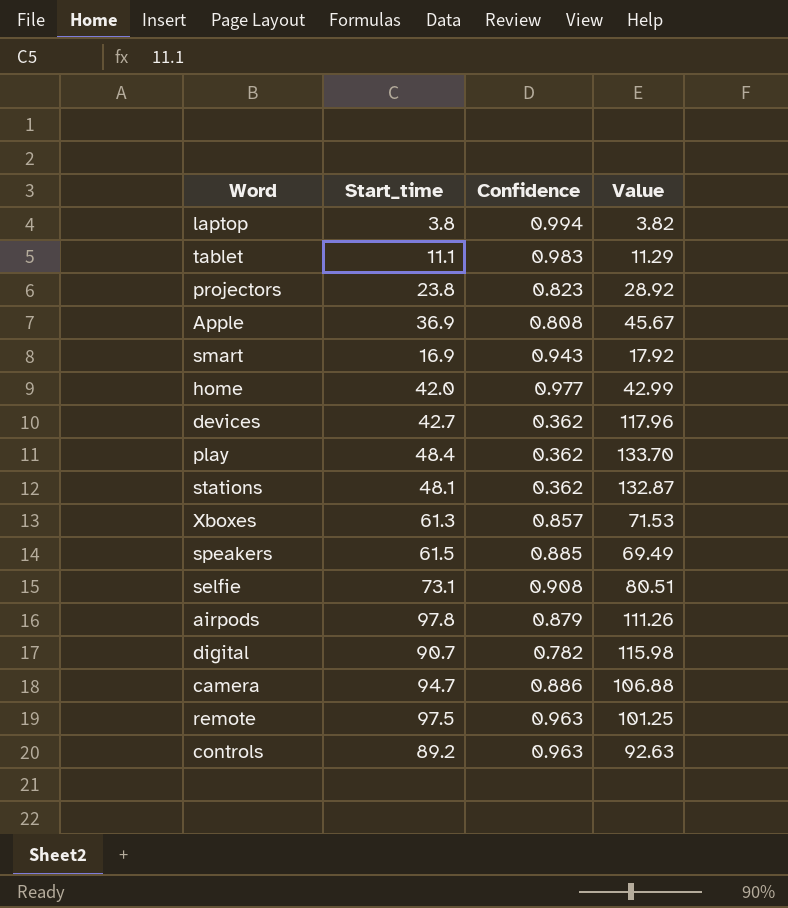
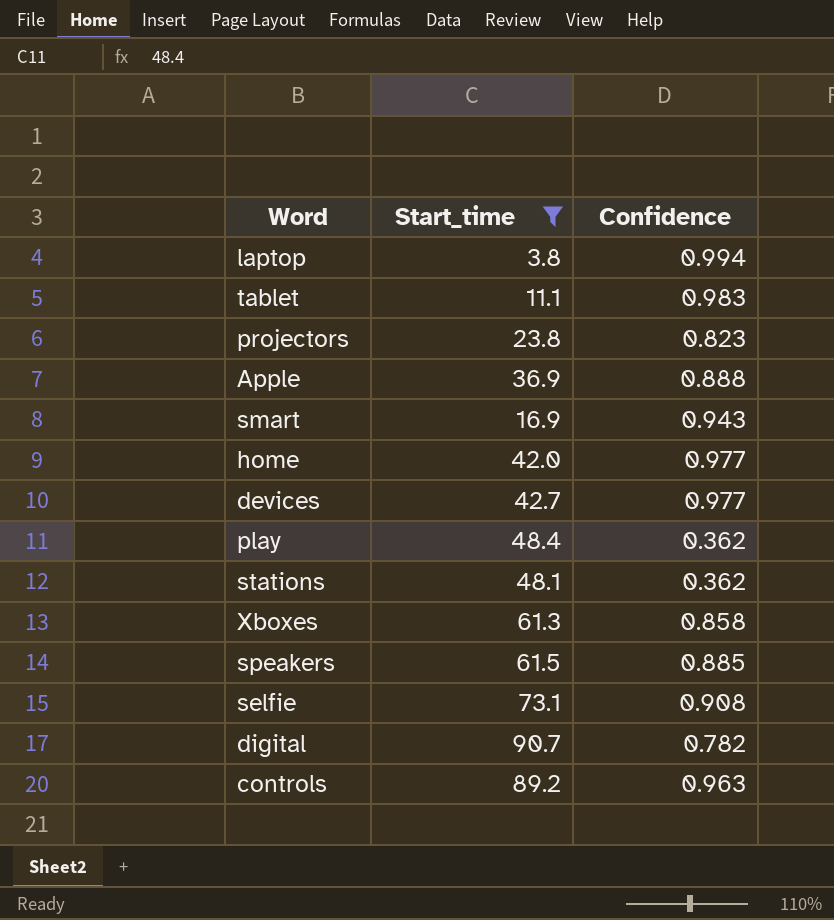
filter: none -> Start_time <= 90.7
column Value | formula: [Start_time] / [Confidence] -> none
Apple | Confidence: 0.808 -> 0.888
devices | Confidence: 0.362 -> 0.977
Xboxes | Confidence: 0.857 -> 0.858

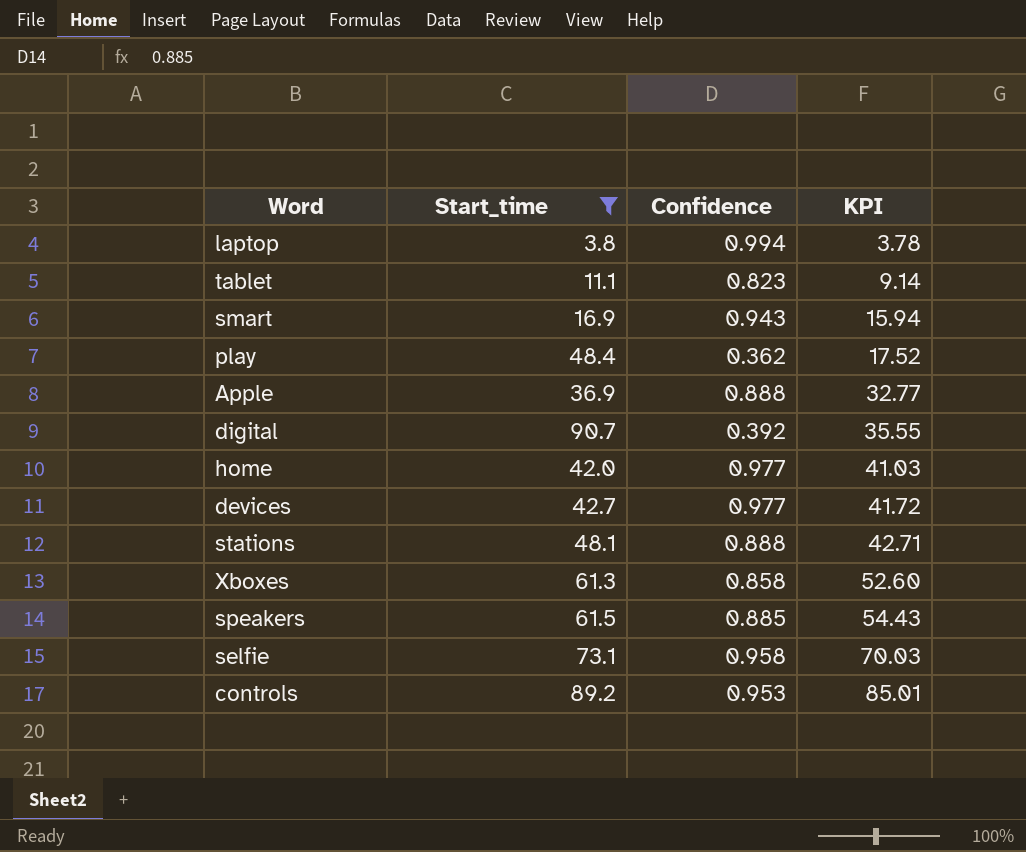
row order: none -> KPI ascending
column KPI | formula: none -> [Start_time] * [Confidence]
row projectors: 23.8 | 0.823 -> none
tablet | Confidence: 0.983 -> 0.823
digital | Confidence: 0.782 -> 0.392
stations | Confidence: 0.362 -> 0.888
selfie | Confidence: 0.908 -> 0.958
controls | Confidence: 0.963 -> 0.953

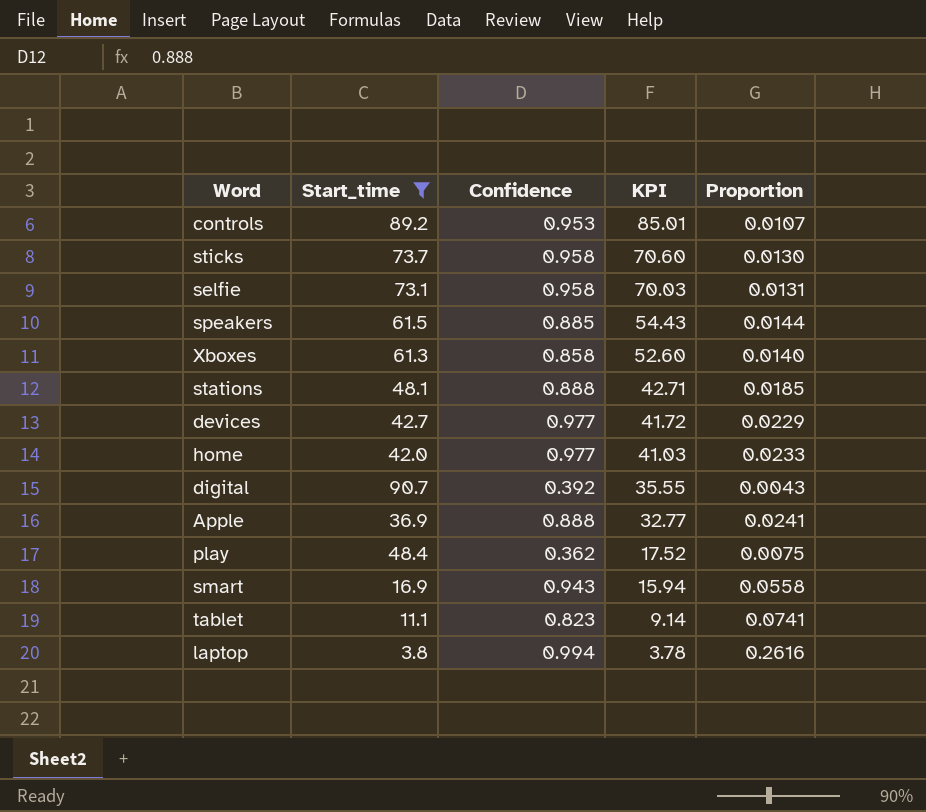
row order: KPI ascending -> KPI descending
column Proportion | formula: none -> [Confidence] / [Start_time]
row sticks: none -> 73.7 | 0.958 | 70.60 | 0.0130

